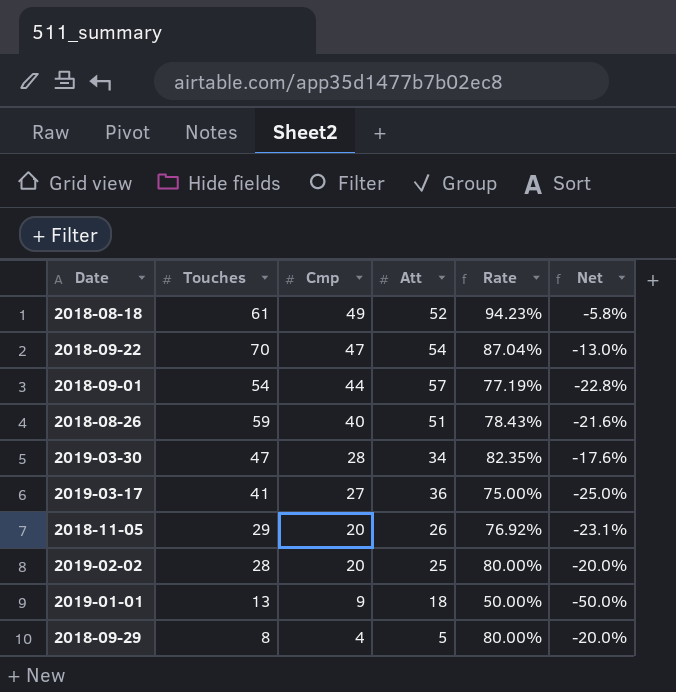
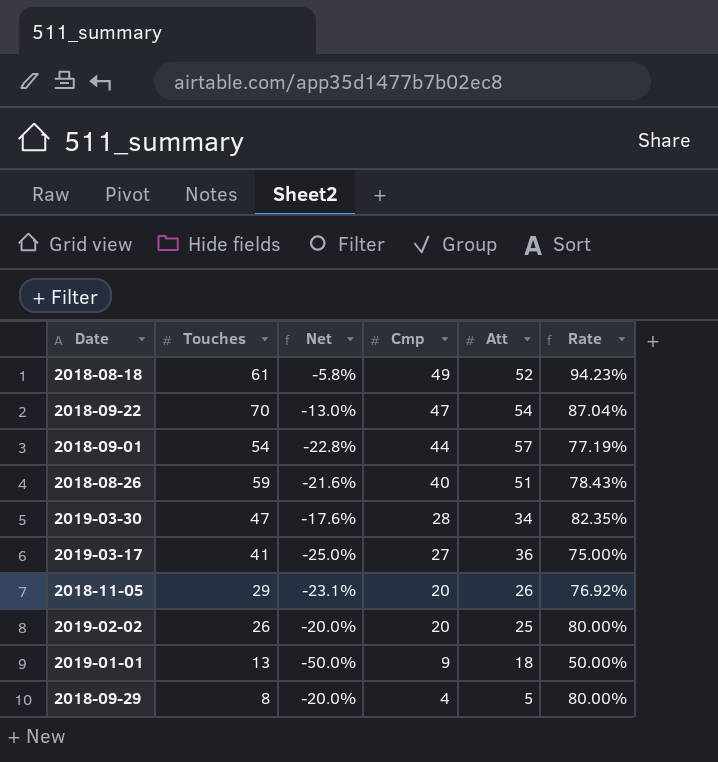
column Net | position: 6 -> 3
2019-02-02 | Touches: 28 -> 26

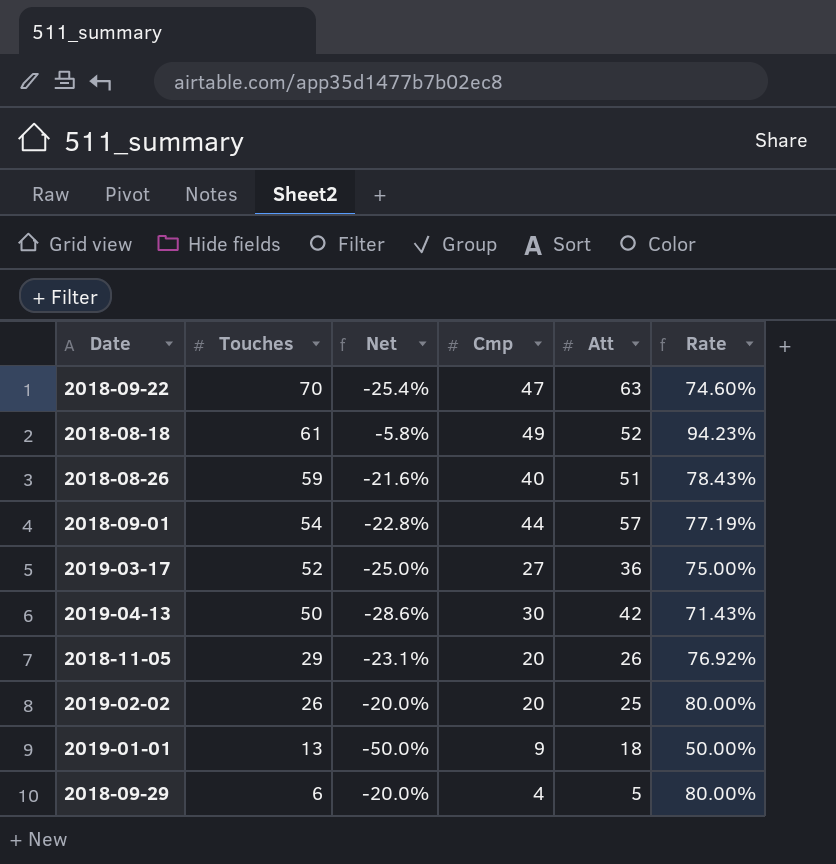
row order: Cmp descending -> Touches descending
row 2019-03-30: 47 | -17.6% | 28 | 34 | 82.35% -> none
2018-09-22 | Net: -13.0% -> -25.4%
2018-09-22 | Att: 54 -> 63
2018-09-22 | Rate: 87.04% -> 74.60%
2019-03-17 | Touches: 41 -> 52
row 2019-04-13: none -> 50 | -28.6% | 30 | 42 | 71.43%
2018-09-29 | Touches: 8 -> 6

